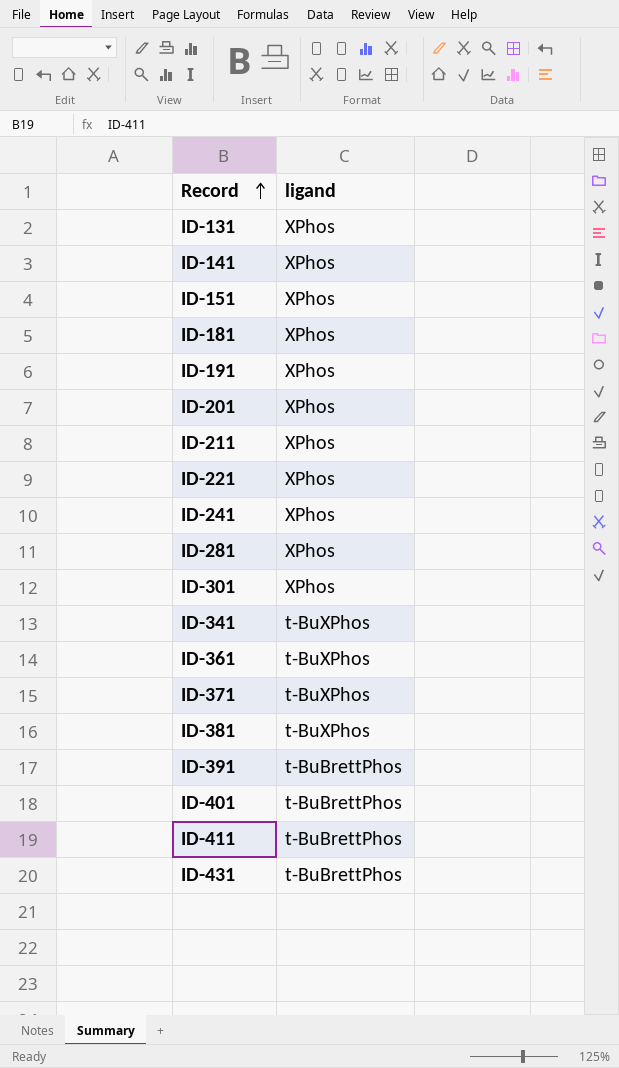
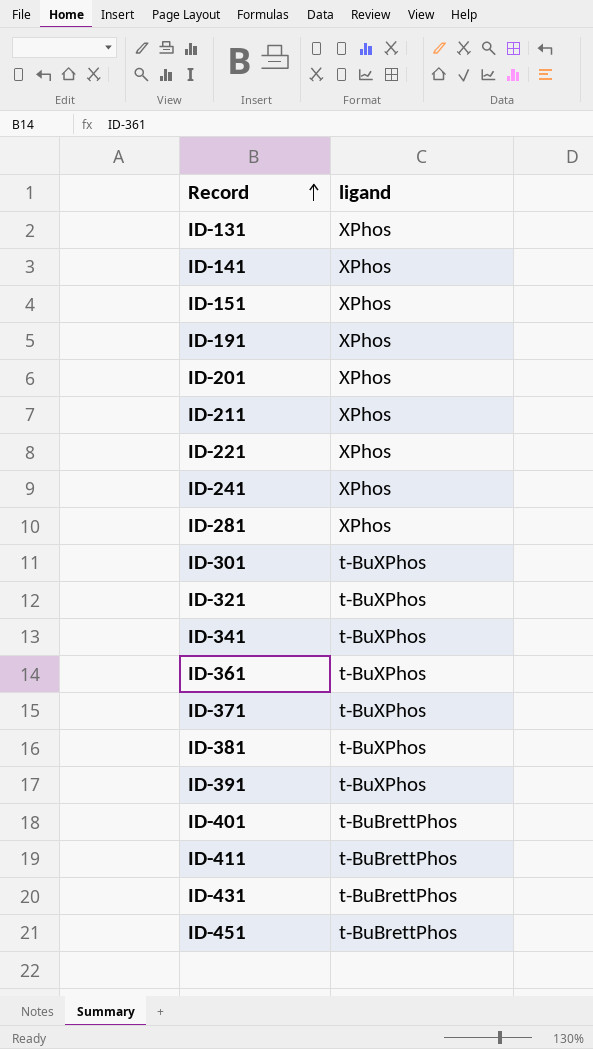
row ID-181: XPhos -> none
ID-301 | ligand: XPhos -> t-BuXPhos
row ID-321: none -> t-BuXPhos
ID-391 | ligand: t-BuBrettPhos -> t-BuXPhos
row ID-451: none -> t-BuBrettPhos

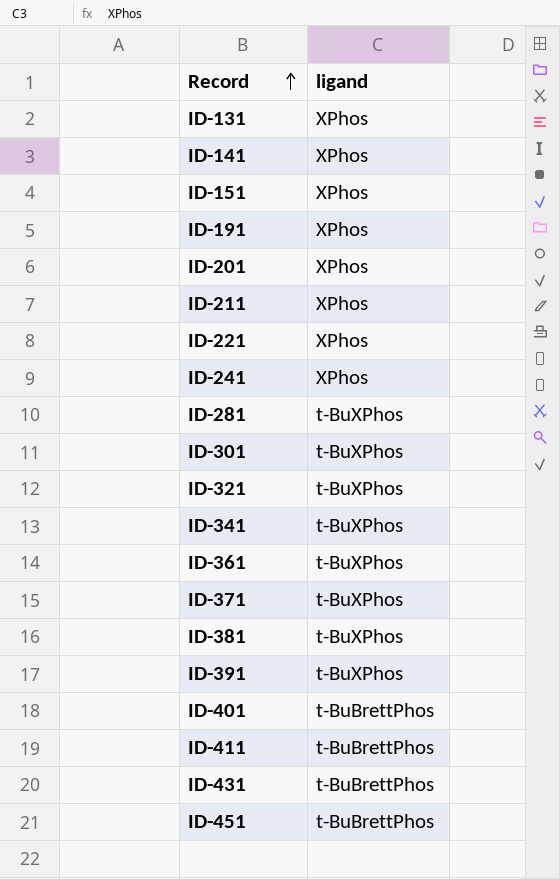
ID-281 | ligand: XPhos -> t-BuXPhos

